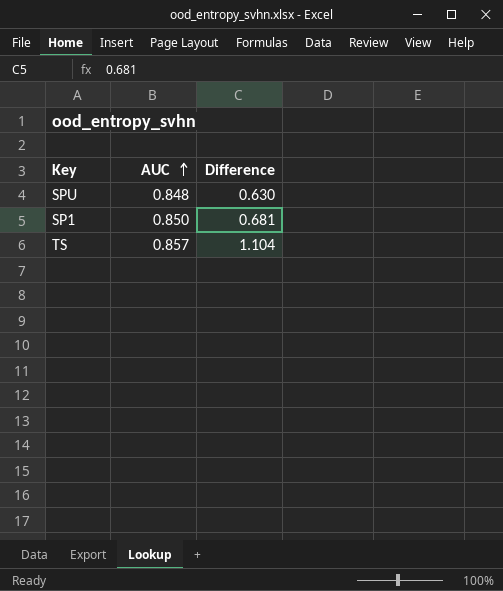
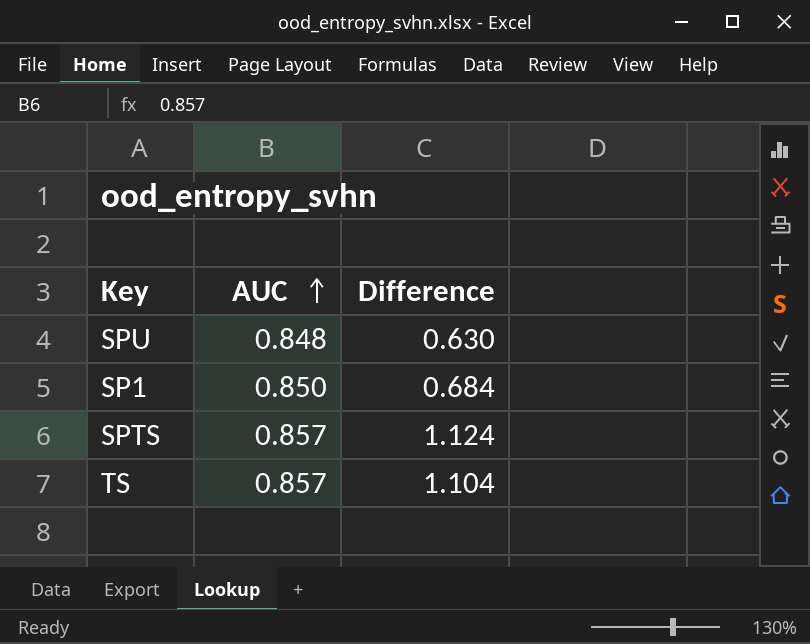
SP1 | Difference: 0.681 -> 0.684
row SPTS: none -> 0.857 | 1.124

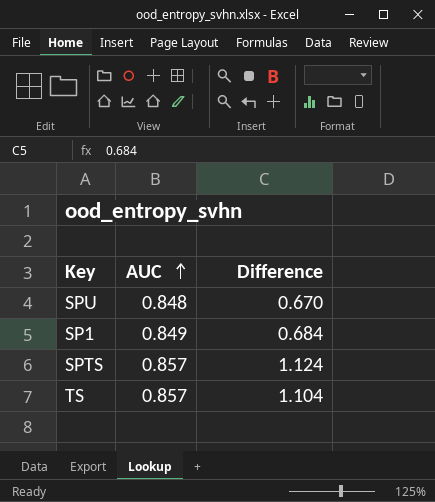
SPU | Difference: 0.630 -> 0.670
SP1 | AUC: 0.850 -> 0.849

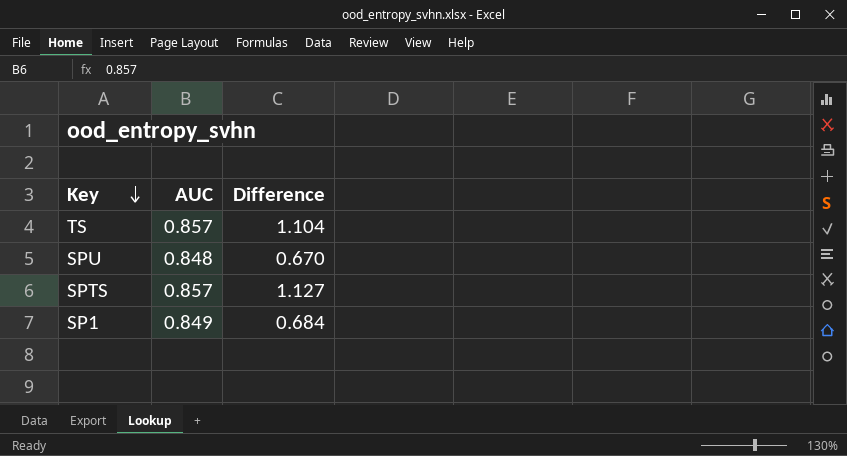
row order: AUC ascending -> Key descending
SPTS | Difference: 1.124 -> 1.127

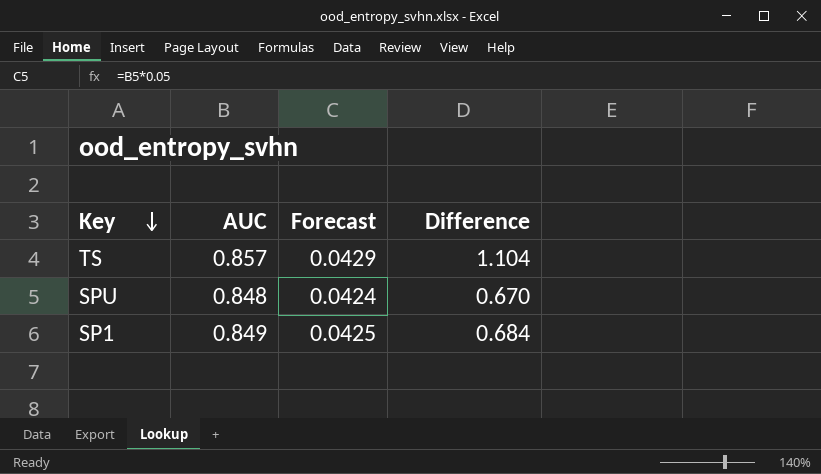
column Forecast | formula: none -> [AUC] * 0.05
row SPTS: 0.857 | 1.127 -> none

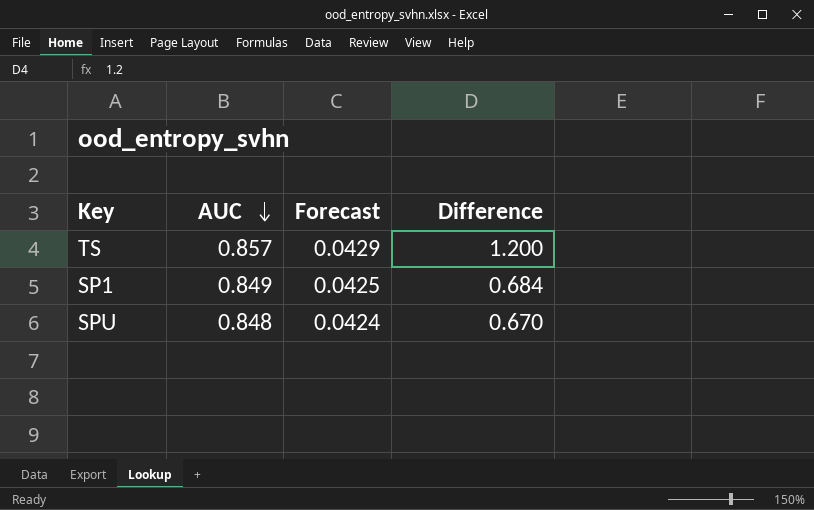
row order: Key descending -> AUC descending
TS | Difference: 1.104 -> 1.200

